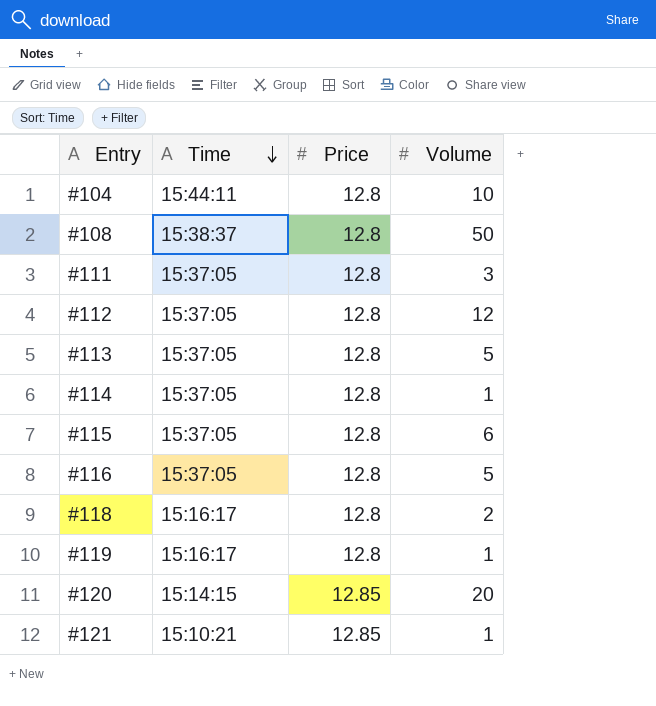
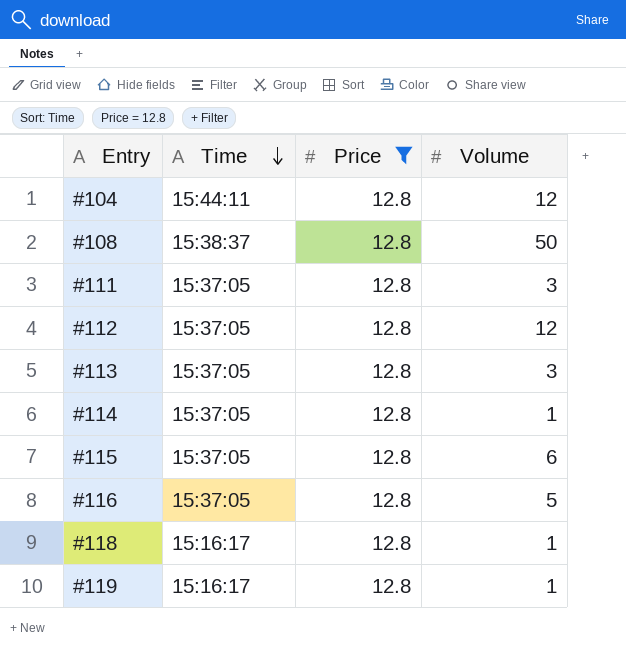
filter: none -> Price = 12.8
#104 | Volume: 10 -> 12
#113 | Volume: 5 -> 3
#118 | Volume: 2 -> 1

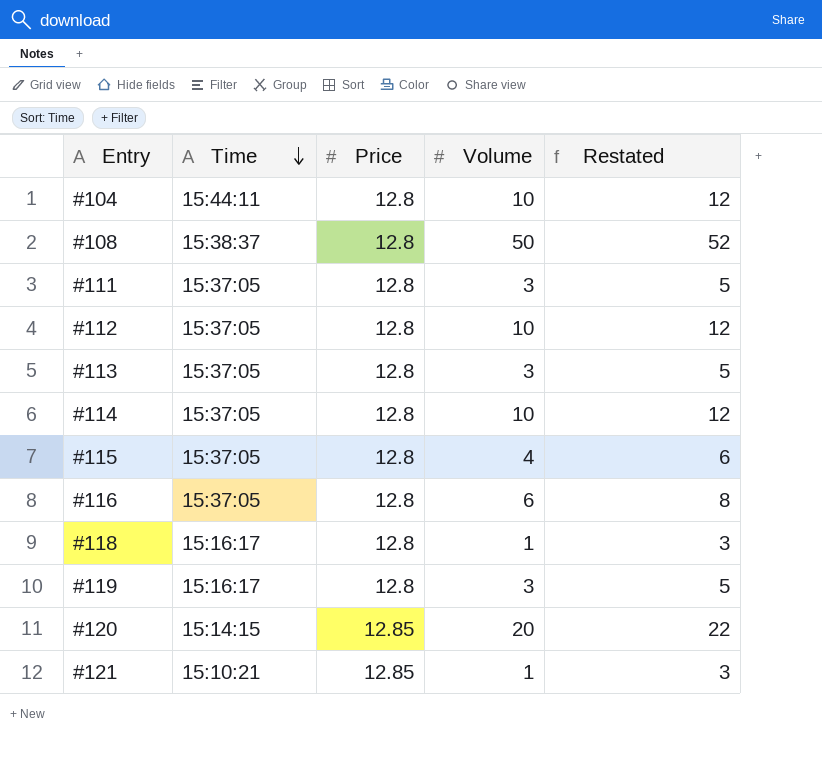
filter: Price = 12.8 -> none
column Restated | formula: none -> [Volume] + 2
#104 | Volume: 12 -> 10
#112 | Volume: 12 -> 10
#114 | Volume: 1 -> 10
#115 | Volume: 6 -> 4
#116 | Volume: 5 -> 6
#119 | Volume: 1 -> 3

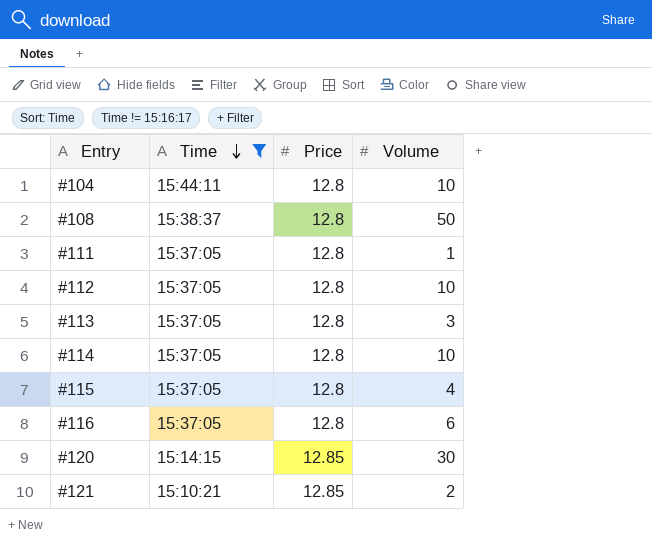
filter: none -> Time != 15:16:17
column Restated | formula: [Volume] + 2 -> none
#111 | Volume: 3 -> 1
#120 | Volume: 20 -> 30
#121 | Volume: 1 -> 2

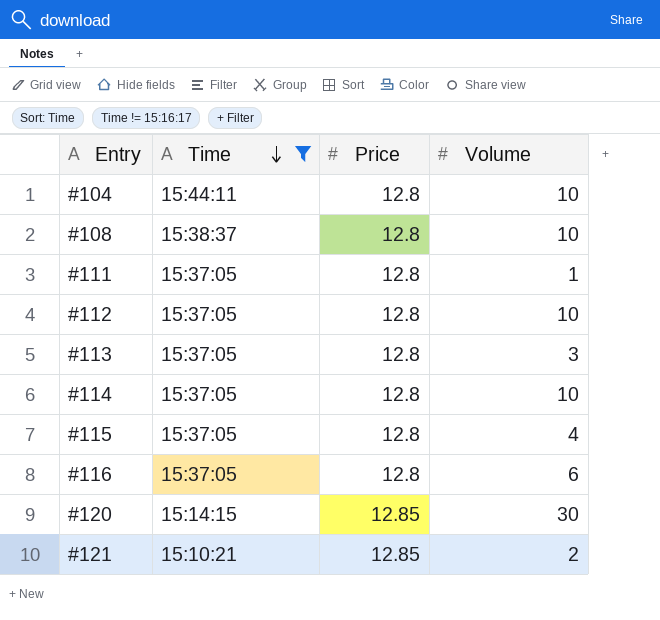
#108 | Volume: 50 -> 10

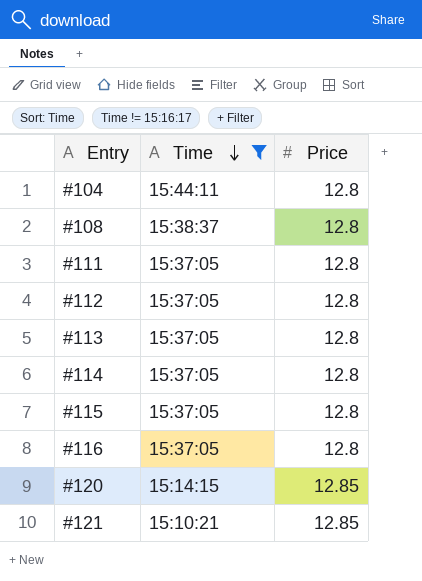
column Volume | position: 4 -> none

